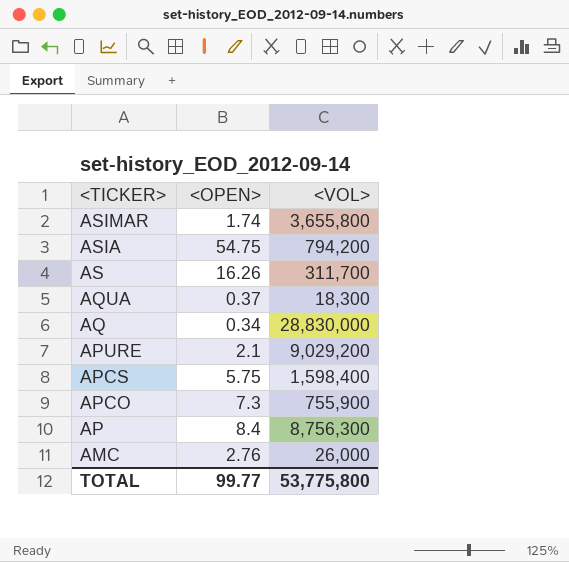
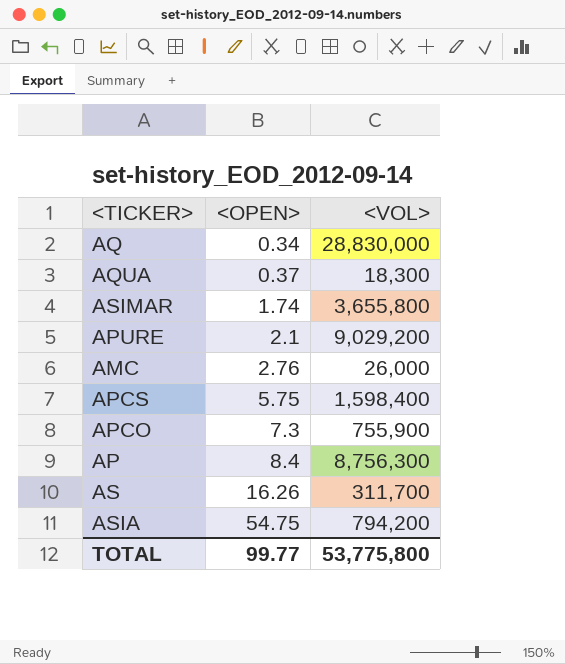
row order: <TICKER> descending -> <OPEN> ascending

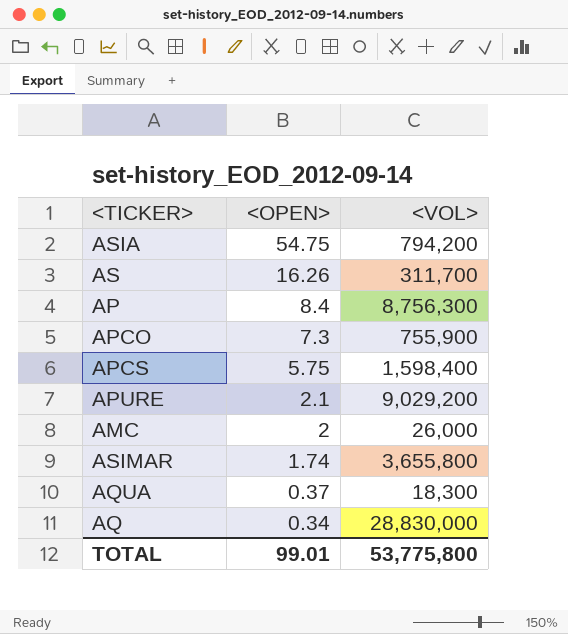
row order: <OPEN> ascending -> <OPEN> descending
AMC | <OPEN>: 2.76 -> 2
TOTAL | <OPEN>: 99.77 -> 99.01

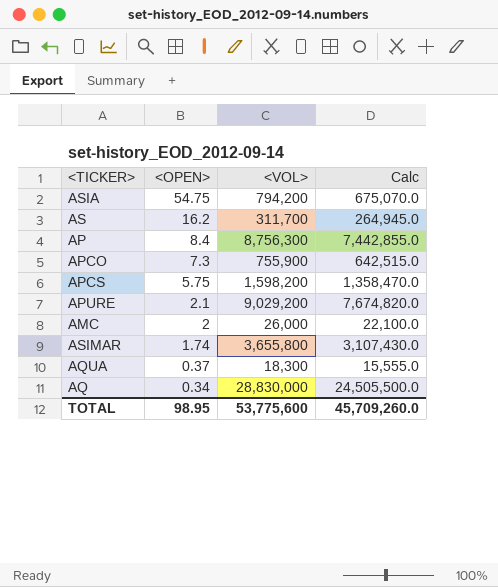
column Calc | formula: none -> [<VOL>] * 0.85
AS | <OPEN>: 16.26 -> 16.2
APCS | <VOL>: 1,598,400 -> 1,598,200
TOTAL | <OPEN>: 99.01 -> 98.95
TOTAL | <VOL>: 53,775,800 -> 53,775,600

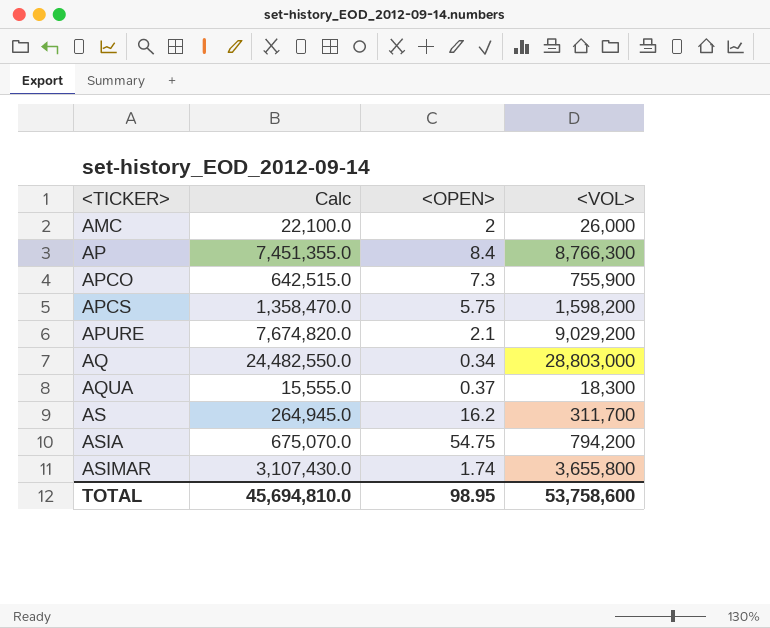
row order: <OPEN> descending -> <TICKER> ascending
column Calc | position: 4 -> 2
AP | Calc: 7,442,855.0 -> 7,451,355.0
AP | <VOL>: 8,756,300 -> 8,766,300
AQ | Calc: 24,505,500.0 -> 24,482,550.0
AQ | <VOL>: 28,830,000 -> 28,803,000
TOTAL | Calc: 45,709,260.0 -> 45,694,810.0
TOTAL | <VOL>: 53,775,600 -> 53,758,600

